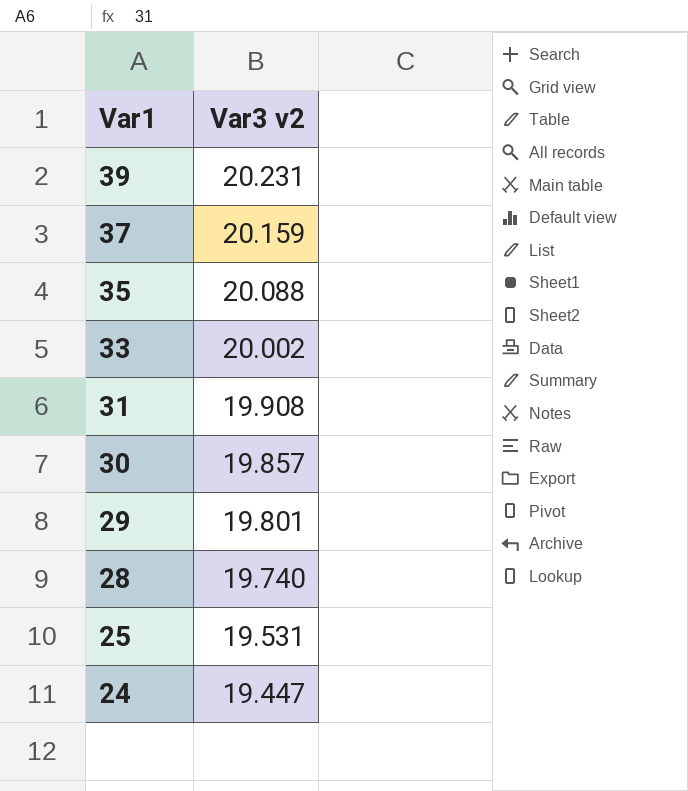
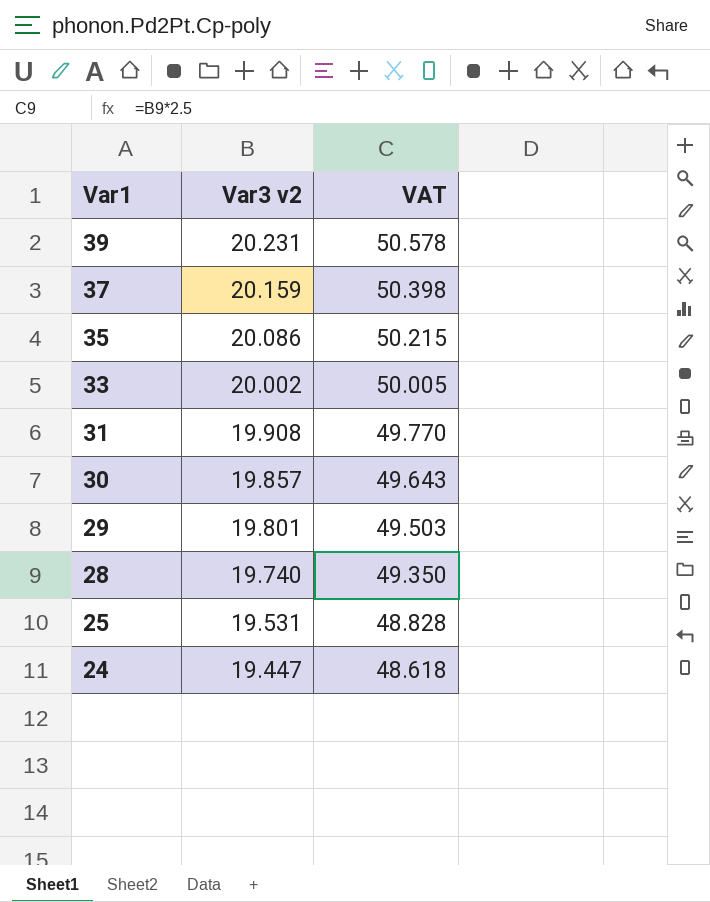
column VAT | formula: none -> [Var3 v2] * 2.5
35 | Var3 v2: 20.088 -> 20.086

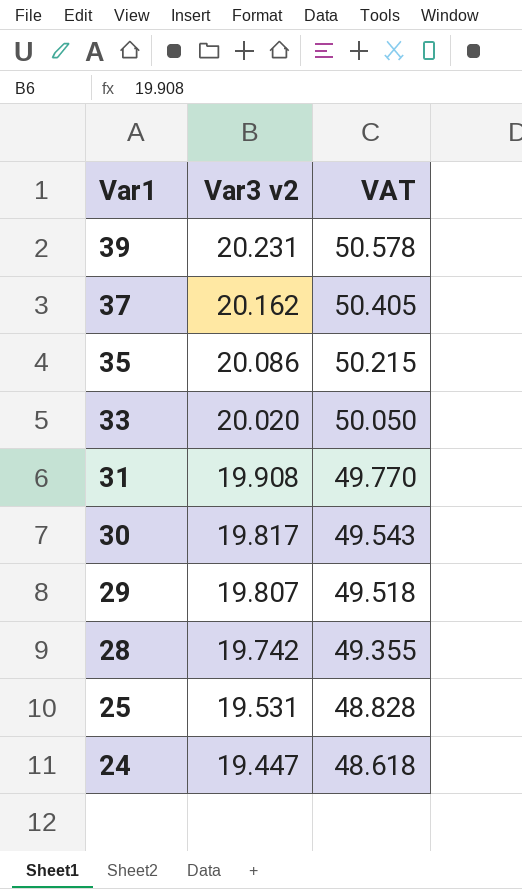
37 | Var3 v2: 20.159 -> 20.162
37 | VAT: 50.398 -> 50.405
33 | Var3 v2: 20.002 -> 20.020
33 | VAT: 50.005 -> 50.050
30 | Var3 v2: 19.857 -> 19.817
30 | VAT: 49.643 -> 49.543
29 | Var3 v2: 19.801 -> 19.807
29 | VAT: 49.503 -> 49.518
28 | Var3 v2: 19.740 -> 19.742
28 | VAT: 49.350 -> 49.355

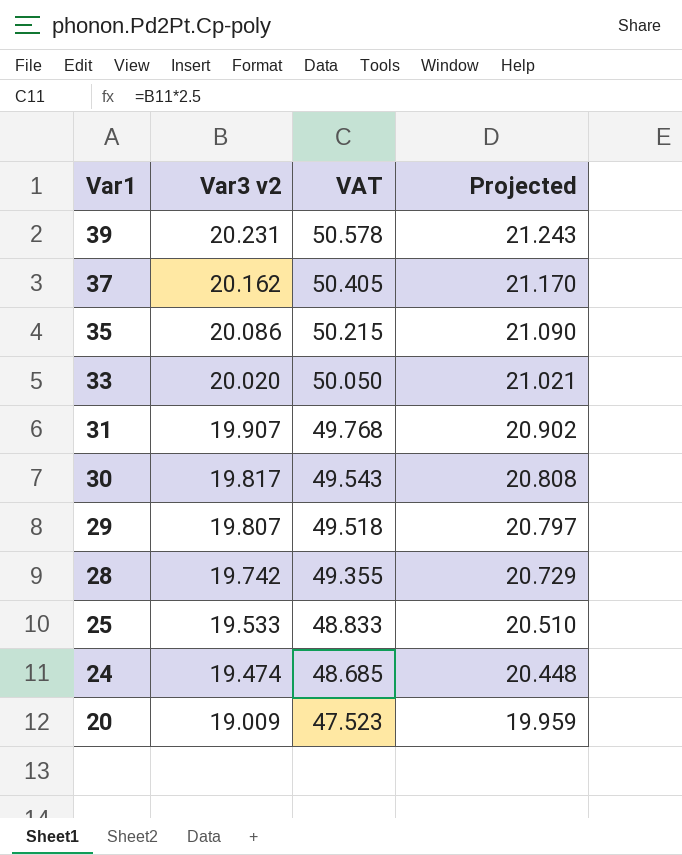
column Projected | formula: none -> [Var3 v2] * 1.05
31 | Var3 v2: 19.908 -> 19.907
31 | VAT: 49.770 -> 49.768
25 | Var3 v2: 19.531 -> 19.533
25 | VAT: 48.828 -> 48.833
24 | Var3 v2: 19.447 -> 19.474
24 | VAT: 48.618 -> 48.685
row 20: none -> 19.009 | 47.523 | 19.959

